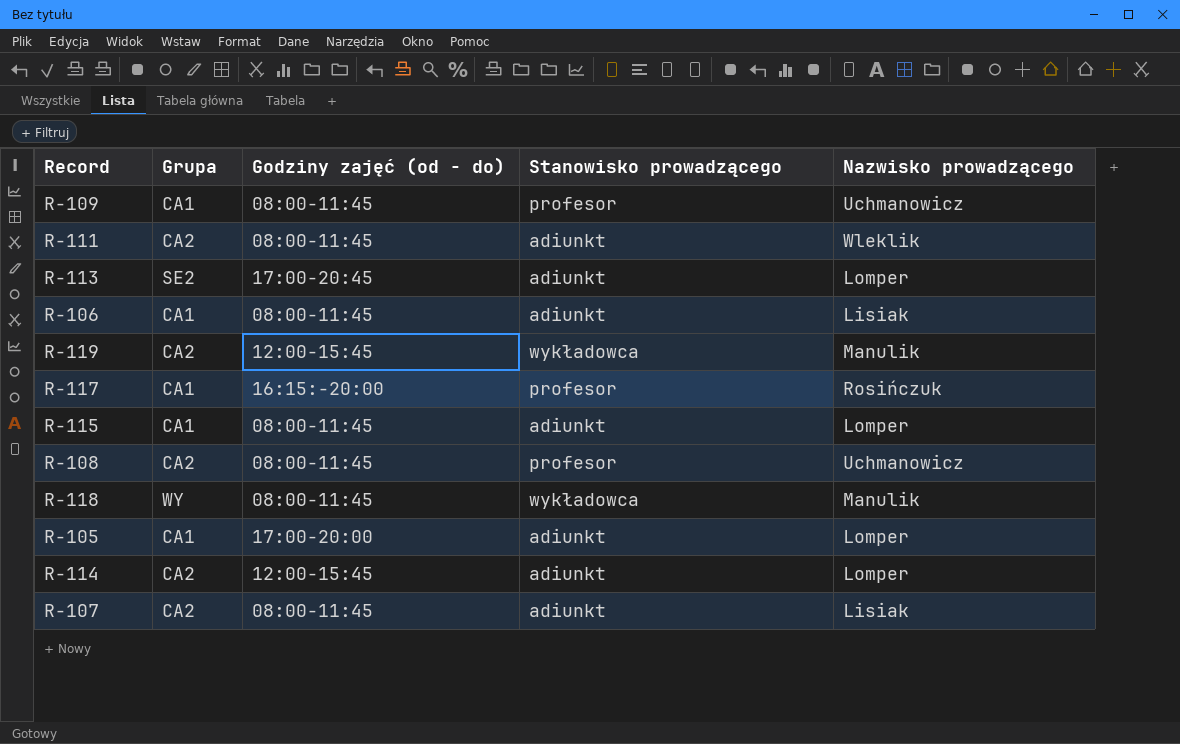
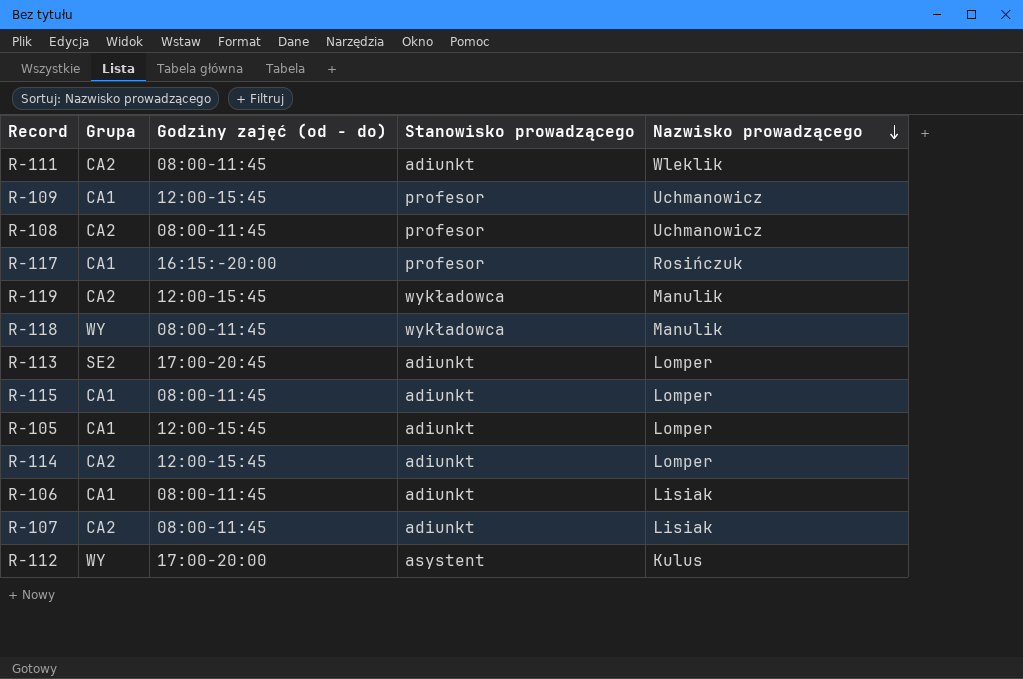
row order: none -> Nazwisko prowadzącego descending
R-109 | Godziny zajęć (od - do): 08:00-11:45 -> 12:00-15:45
R-105 | Godziny zajęć (od - do): 17:00-20:00 -> 12:00-15:45
row R-112: none -> WY | 17:00-20:00 | asystent | Kulus

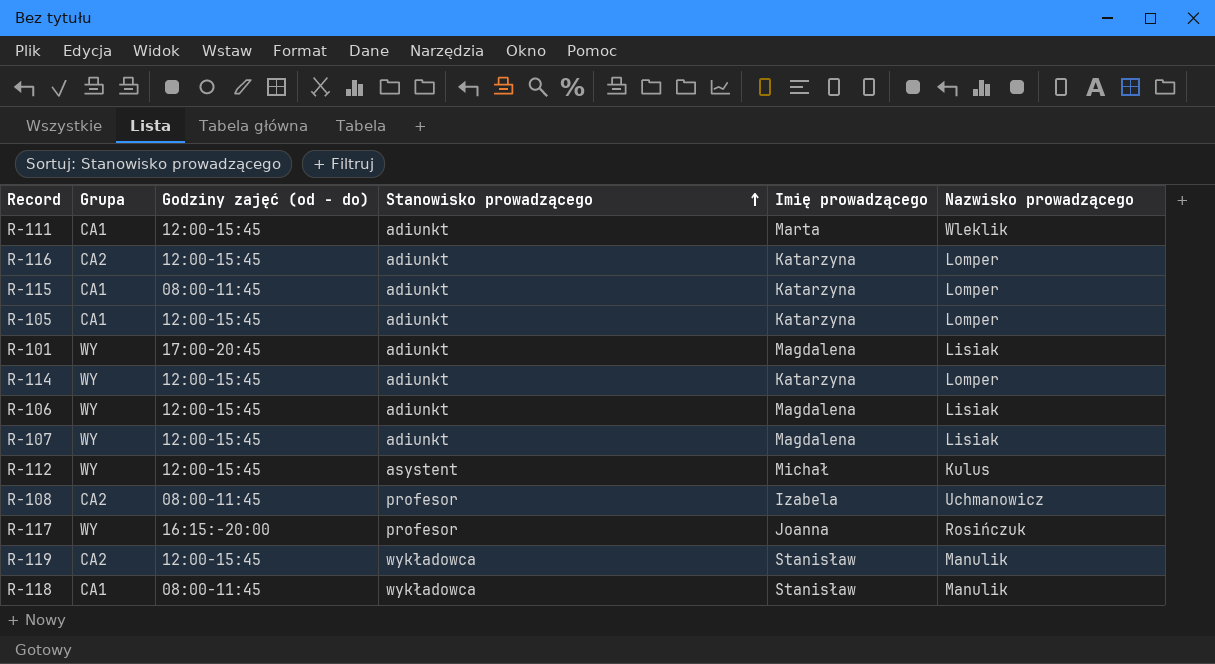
row order: Nazwisko prowadzącego descending -> Stanowisko prowadzącego ascending
column Imię prowadzącego | position: none -> 5
row R-109: CA1 | 12:00-15:45 | profesor | Uchmanowicz -> none
row R-113: SE2 | 17:00-20:45 | adiunkt | Lomper -> none
R-111 | Grupa: CA2 -> CA1
R-111 | Godziny zajęć (od - do): 08:00-11:45 -> 12:00-15:45
row R-116: none -> CA2 | 12:00-15:45 | adiunkt | Katarzyna | Lomper
row R-101: none -> WY | 17:00-20:45 | adiunkt | Magdalena | Lisiak
R-114 | Grupa: CA2 -> WY
R-106 | Grupa: CA1 -> WY
R-106 | Godziny zajęć (od - do): 08:00-11:45 -> 12:00-15:45
R-107 | Grupa: CA2 -> WY
R-107 | Godziny zajęć (od - do): 08:00-11:45 -> 12:00-15:45
R-112 | Godziny zajęć (od - do): 17:00-20:00 -> 12:00-15:45
R-117 | Grupa: CA1 -> WY
R-118 | Grupa: WY -> CA1

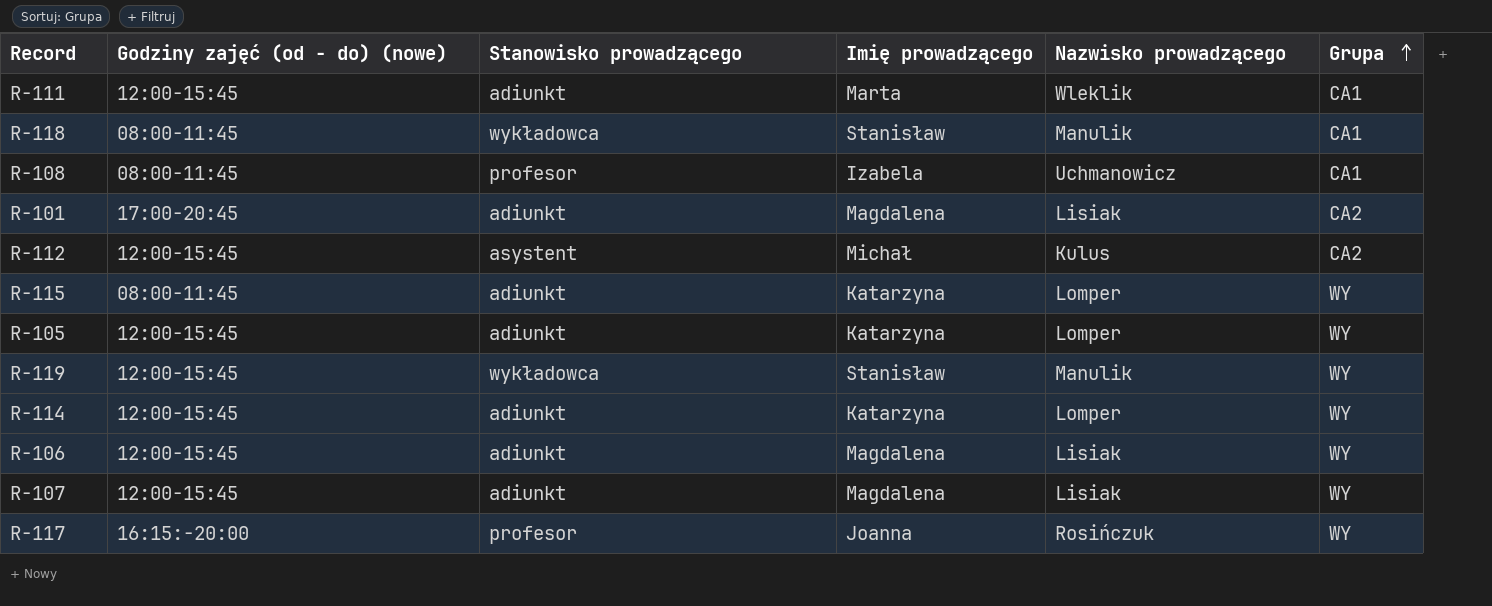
row order: Stanowisko prowadzącego ascending -> Grupa ascending
column name: Godziny zajęć (od - do) -> Godziny zajęć (od - do) (nowe)
column Grupa | position: 2 -> 6
row R-116: CA2 | 12:00-15:45 | adiunkt | Katarzyna | Lomper -> none
R-108 | Grupa: CA2 -> CA1
R-101 | Grupa: WY -> CA2
R-112 | Grupa: WY -> CA2
R-115 | Grupa: CA1 -> WY
R-105 | Grupa: CA1 -> WY
R-119 | Grupa: CA2 -> WY

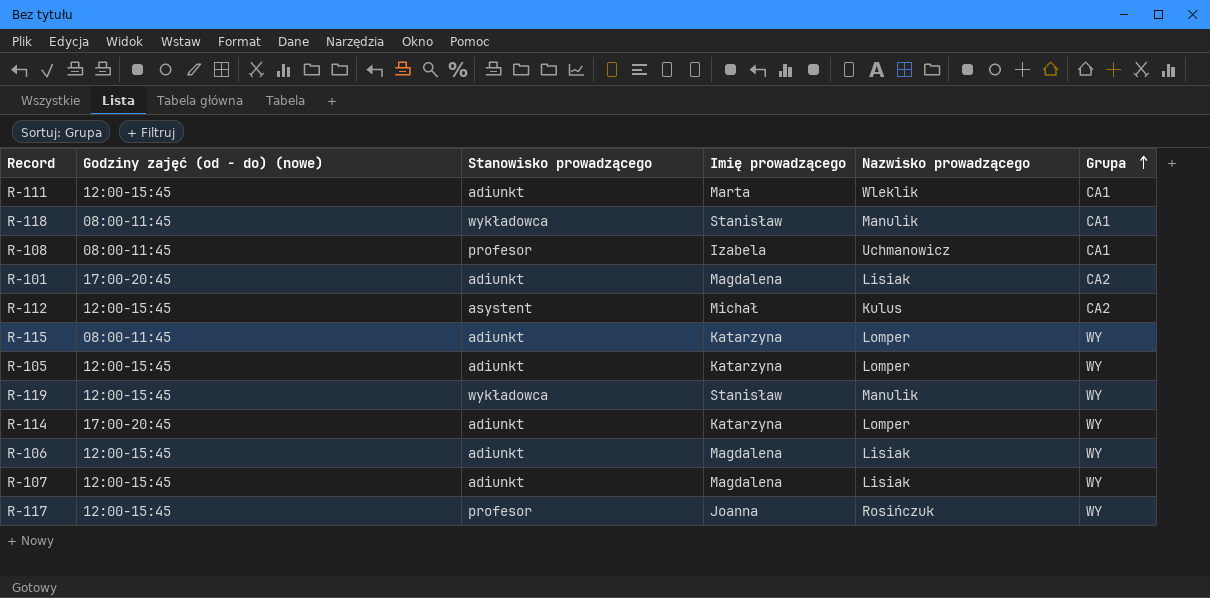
R-114 | Godziny zajęć (od - do) (nowe): 12:00-15:45 -> 17:00-20:45
R-117 | Godziny zajęć (od - do) (nowe): 16:15:-20:00 -> 12:00-15:45

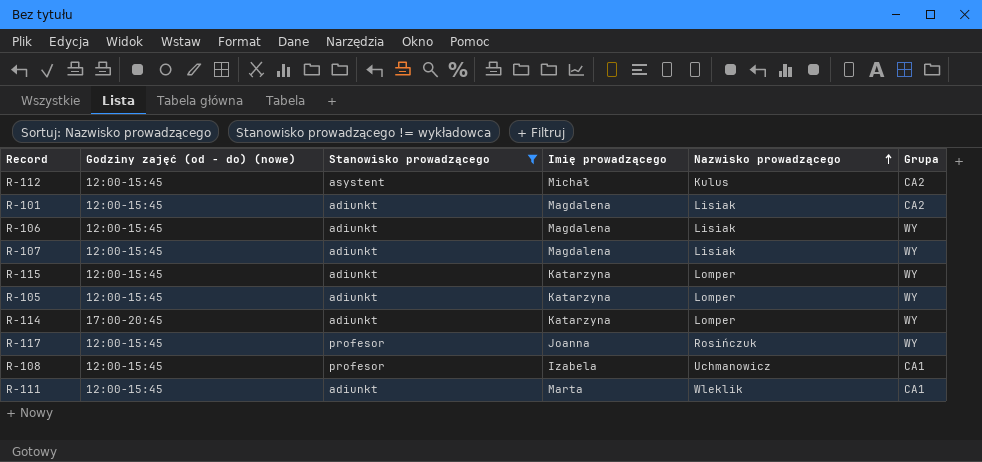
filter: none -> Stanowisko prowadzącego != wykładowca
row order: Grupa ascending -> Nazwisko prowadzącego ascending
R-101 | Godziny zajęć (od - do) (nowe): 17:00-20:45 -> 12:00-15:45
R-115 | Godziny zajęć (od - do) (nowe): 08:00-11:45 -> 12:00-15:45
R-108 | Godziny zajęć (od - do) (nowe): 08:00-11:45 -> 12:00-15:45

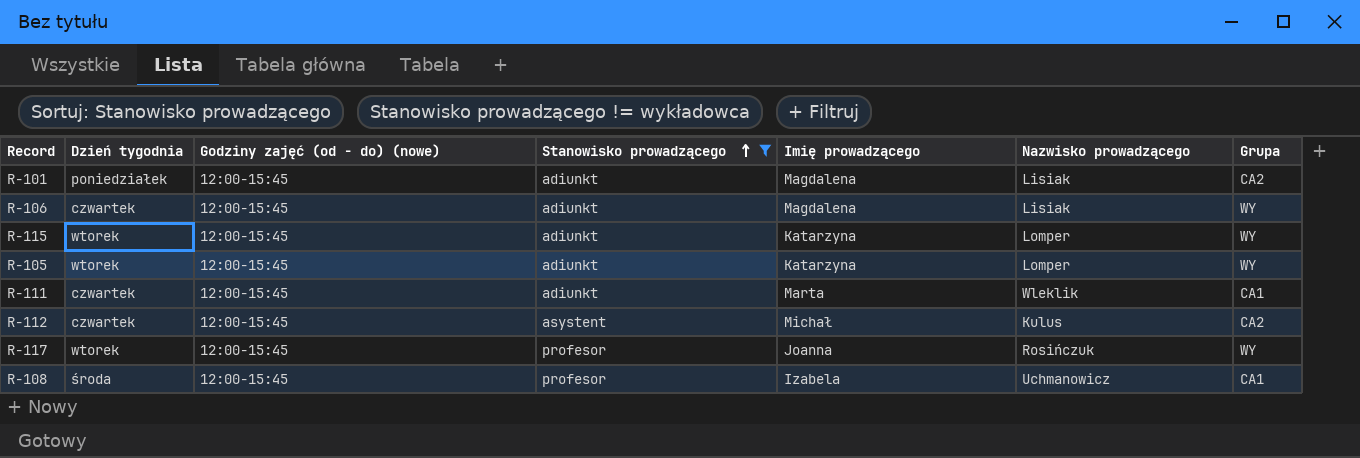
row order: Nazwisko prowadzącego ascending -> Stanowisko prowadzącego ascending
column Dzień tygodnia | position: none -> 2
row R-107: 12:00-15:45 | adiunkt | Magdalena | Lisiak | WY -> none
row R-114: 17:00-20:45 | adiunkt | Katarzyna | Lomper | WY -> none

